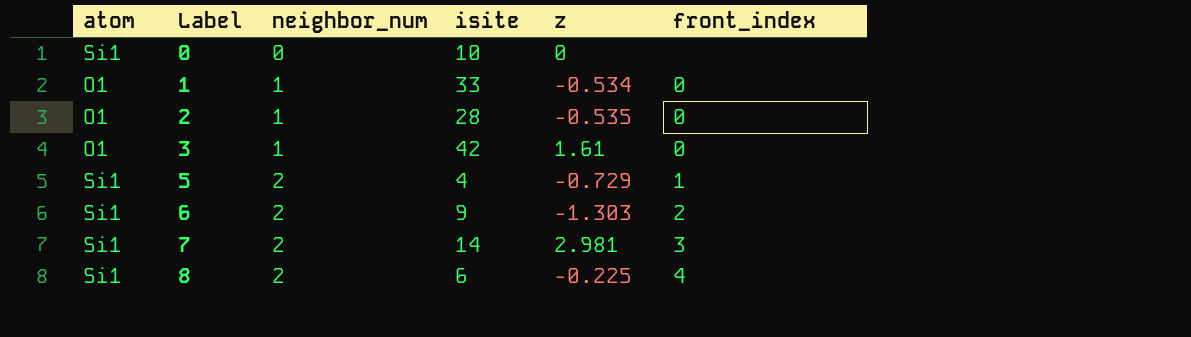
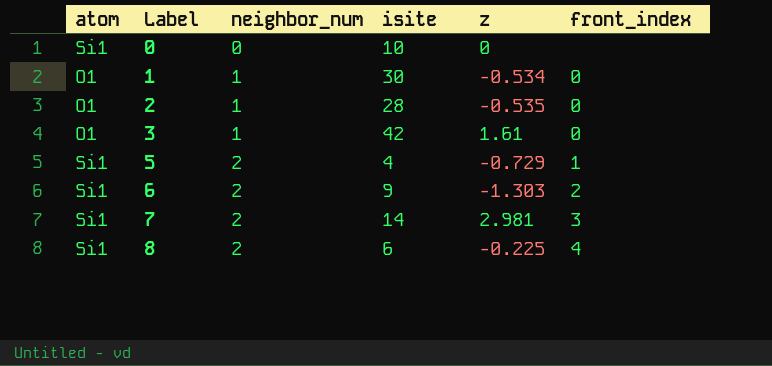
1 | isite: 33 -> 30

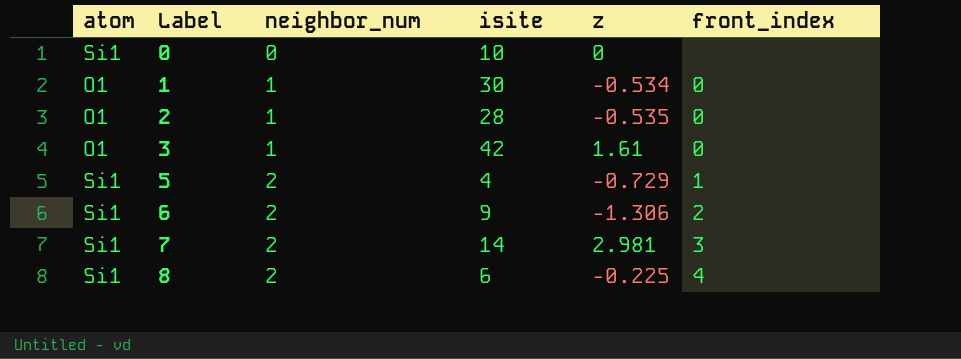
6 | z: -1.303 -> -1.306

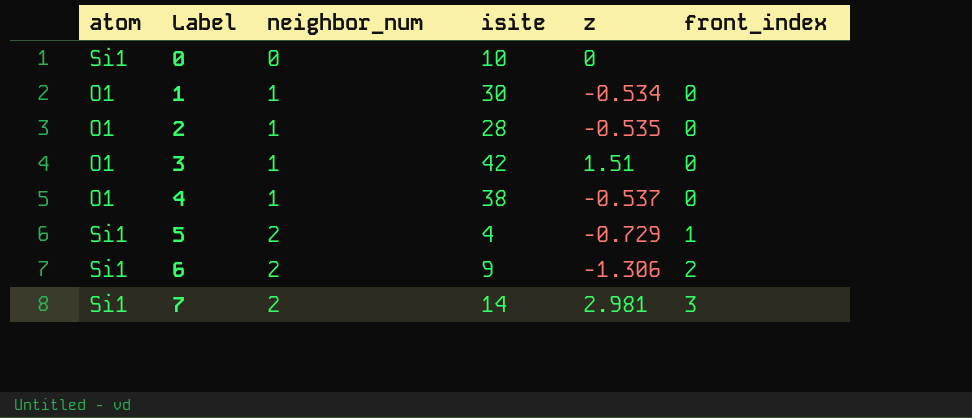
row 8: Si1 | 2 | 6 | -0.225 | 4 -> none
3 | z: 1.61 -> 1.51
row 4: none -> O1 | 1 | 38 | -0.537 | 0

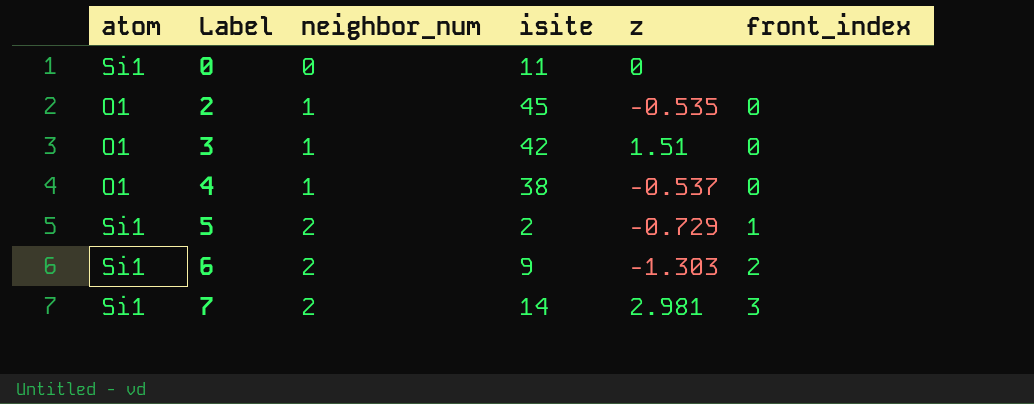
row 1: O1 | 1 | 30 | -0.534 | 0 -> none
0 | isite: 10 -> 11
2 | isite: 28 -> 45
5 | isite: 4 -> 2
6 | z: -1.306 -> -1.303

